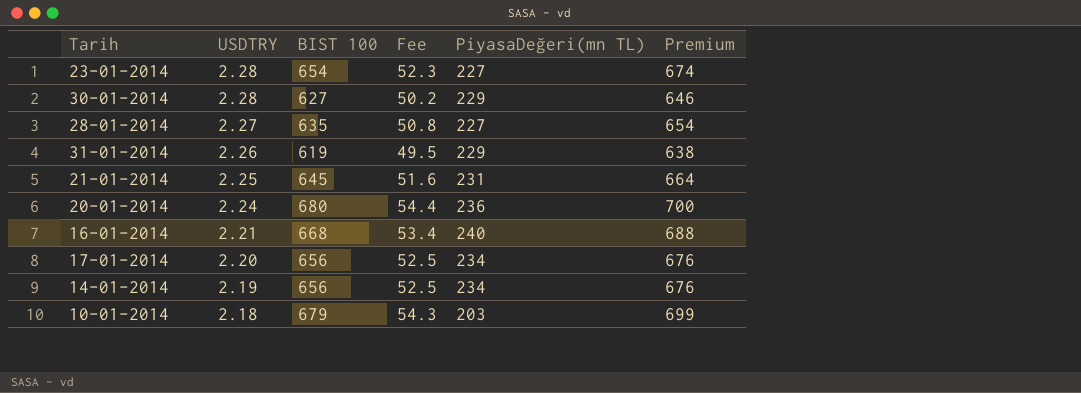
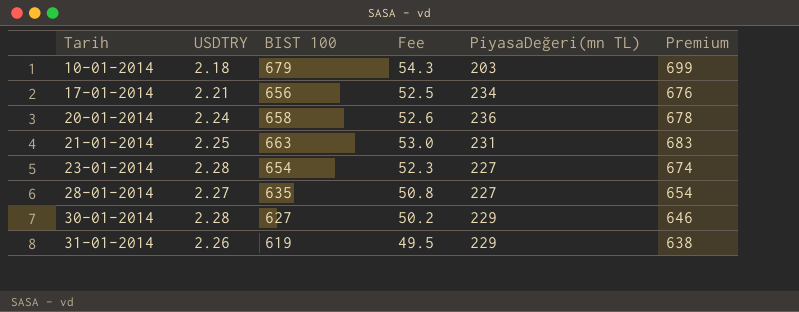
row order: USDTRY descending -> Tarih ascending
row 16-01-2014: 2.21 | 668 | 53.4 | 240 | 688 -> none
row 14-01-2014: 2.19 | 656 | 52.5 | 234 | 676 -> none
17-01-2014 | USDTRY: 2.20 -> 2.21
20-01-2014 | BIST 100: 680 -> 658
20-01-2014 | Fee: 54.4 -> 52.6
20-01-2014 | Premium: 700 -> 678
21-01-2014 | BIST 100: 645 -> 663
21-01-2014 | Fee: 51.6 -> 53.0
21-01-2014 | Premium: 664 -> 683

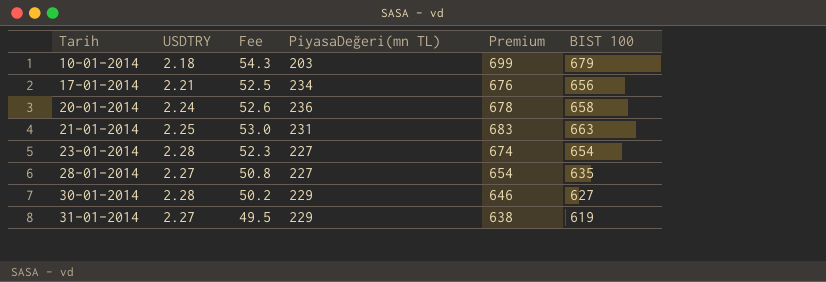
column BIST 100 | position: 3 -> 6
31-01-2014 | USDTRY: 2.26 -> 2.27

